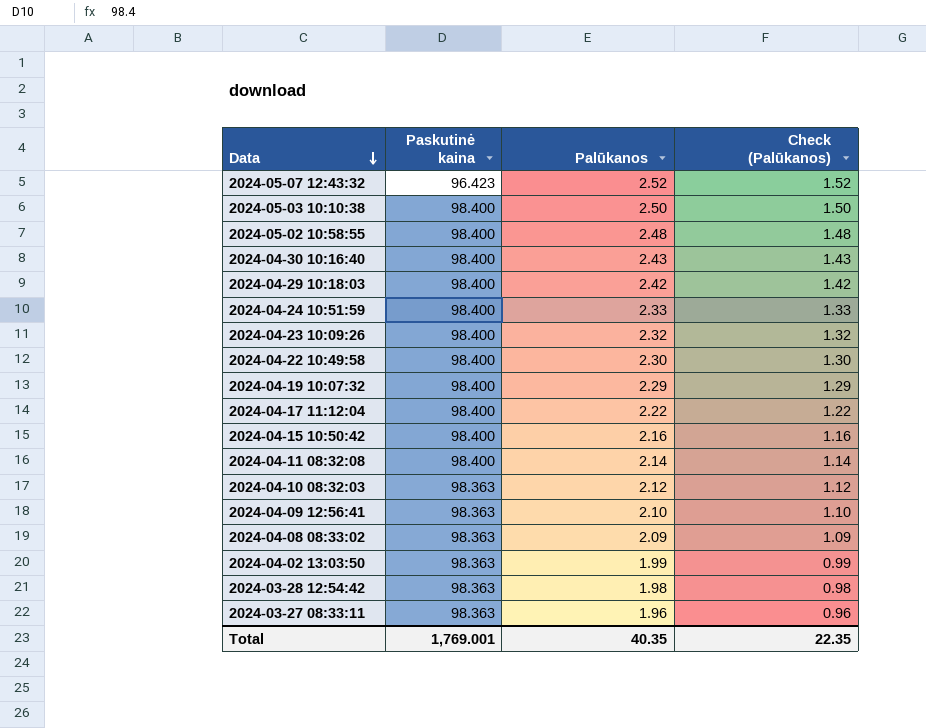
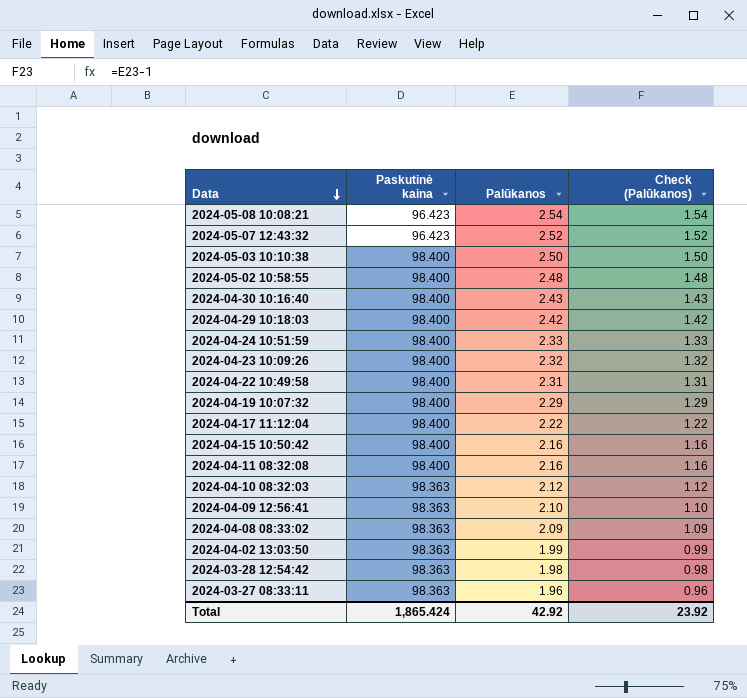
row 2024-05-08 10:08:21: none -> 96.423 | 2.54 | 1.54
2024-04-22 10:49:58 | Palūkanos: 2.30 -> 2.31
2024-04-22 10:49:58 | Check (Palūkanos): 1.30 -> 1.31
2024-04-11 08:32:08 | Palūkanos: 2.14 -> 2.16
2024-04-11 08:32:08 | Check (Palūkanos): 1.14 -> 1.16
Total | Paskutinė kaina: 1,769.001 -> 1,865.424
Total | Palūkanos: 40.35 -> 42.92
Total | Check (Palūkanos): 22.35 -> 23.92

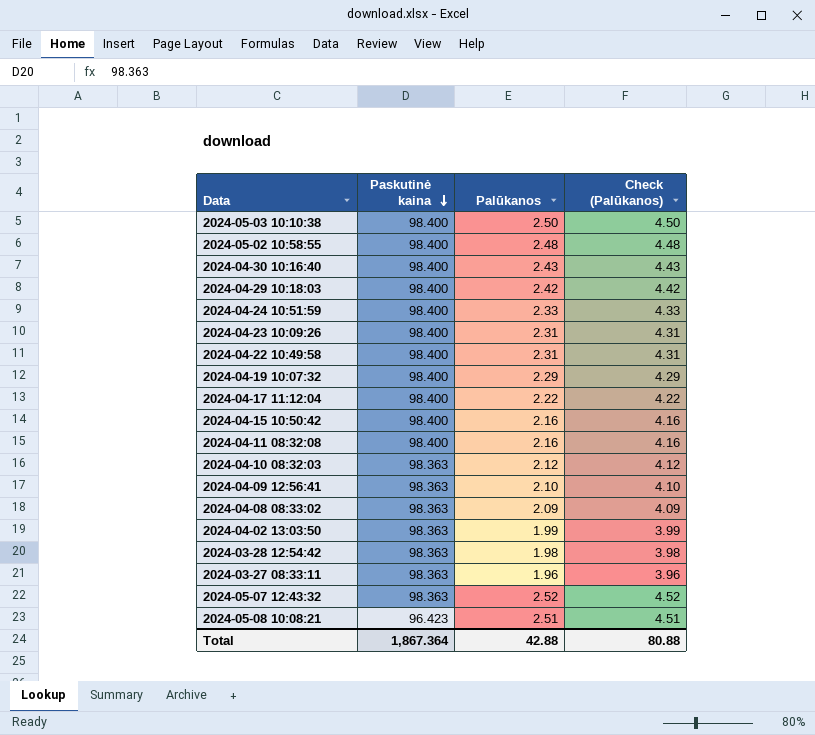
row order: Data descending -> Paskutinė kaina descending
column Check (Palūkanos) | formula: [Palūkanos] - 1 -> [Palūkanos] + 2
2024-04-23 10:09:26 | Palūkanos: 2.32 -> 2.31
2024-05-07 12:43:32 | Paskutinė kaina: 96.423 -> 98.363
2024-05-08 10:08:21 | Palūkanos: 2.54 -> 2.51
Total | Paskutinė kaina: 1,865.424 -> 1,867.364
Total | Palūkanos: 42.92 -> 42.88
Total | Check (Palūkanos): 23.92 -> 80.88

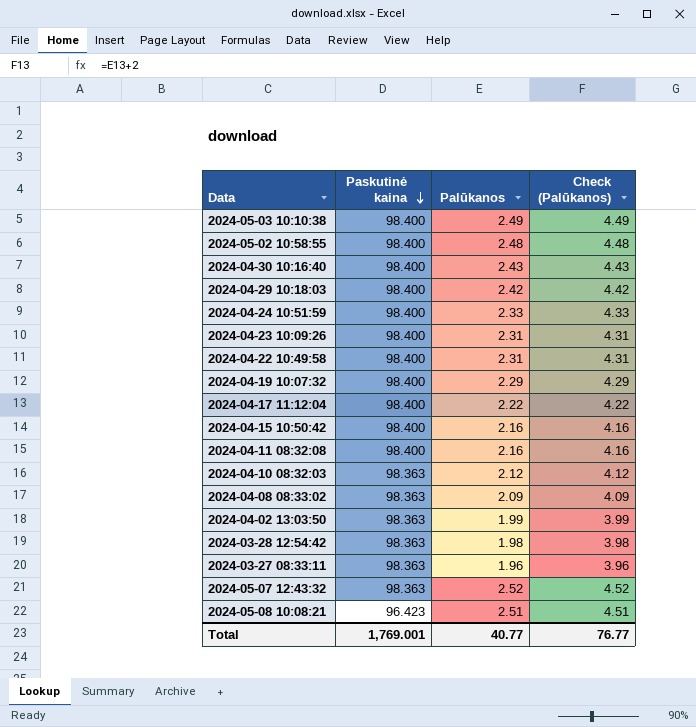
row 2024-04-09 12:56:41: 98.363 | 2.10 | 4.10 -> none
2024-05-03 10:10:38 | Palūkanos: 2.50 -> 2.49
2024-05-03 10:10:38 | Check (Palūkanos): 4.50 -> 4.49
Total | Paskutinė kaina: 1,867.364 -> 1,769.001
Total | Palūkanos: 42.88 -> 40.77
Total | Check (Palūkanos): 80.88 -> 76.77

